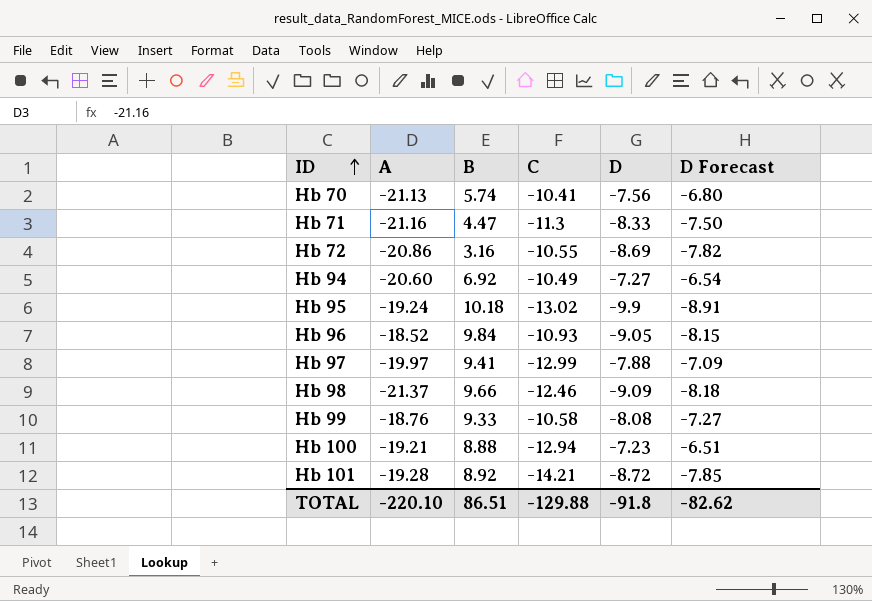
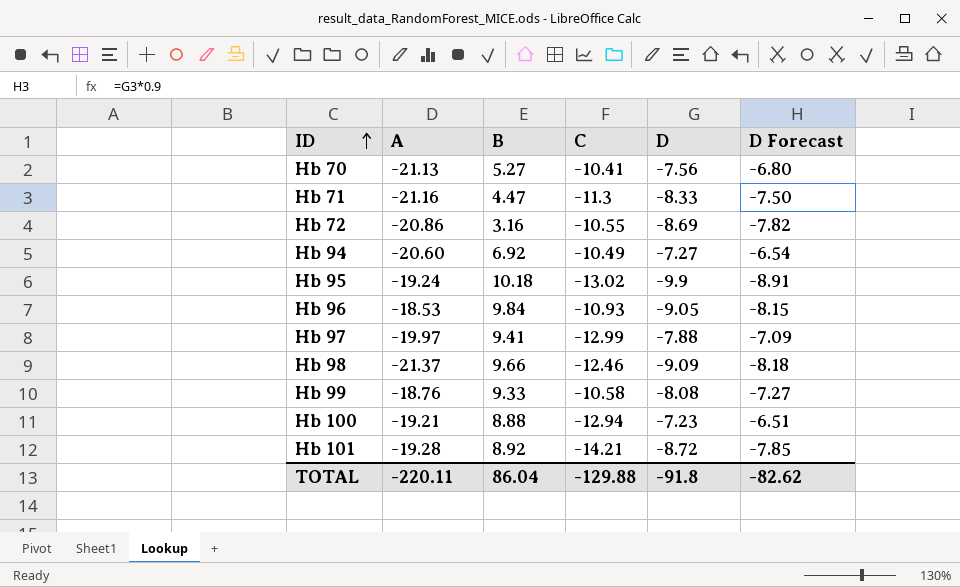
Hb 70 | B: 5.74 -> 5.27
Hb 96 | A: -18.52 -> -18.53
TOTAL | A: -220.10 -> -220.11
TOTAL | B: 86.51 -> 86.04

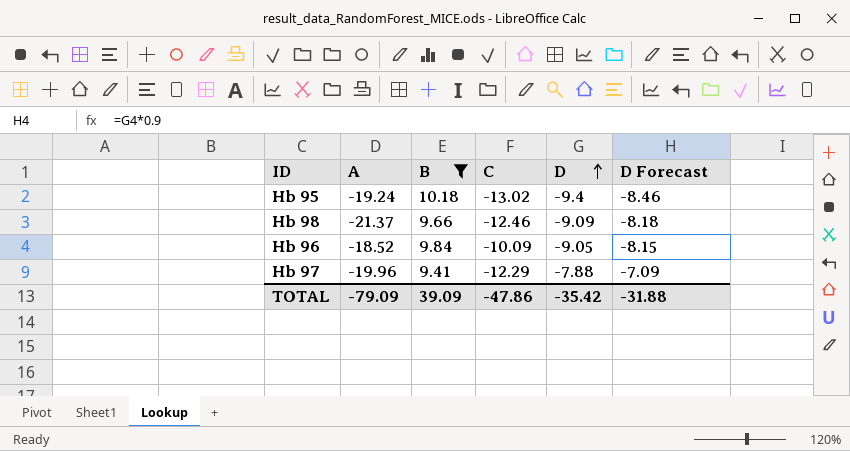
filter: none -> B >= 9.41
row order: ID ascending -> D ascending
Hb 95 | D: -9.9 -> -9.4
Hb 95 | D Forecast: -8.91 -> -8.46
Hb 96 | A: -18.53 -> -18.52
Hb 96 | C: -10.93 -> -10.09
Hb 97 | A: -19.97 -> -19.96
Hb 97 | C: -12.99 -> -12.29
TOTAL | A: -220.11 -> -79.09
TOTAL | B: 86.04 -> 39.09
TOTAL | C: -129.88 -> -47.86
TOTAL | D: -91.8 -> -35.42
TOTAL | D Forecast: -82.62 -> -31.88

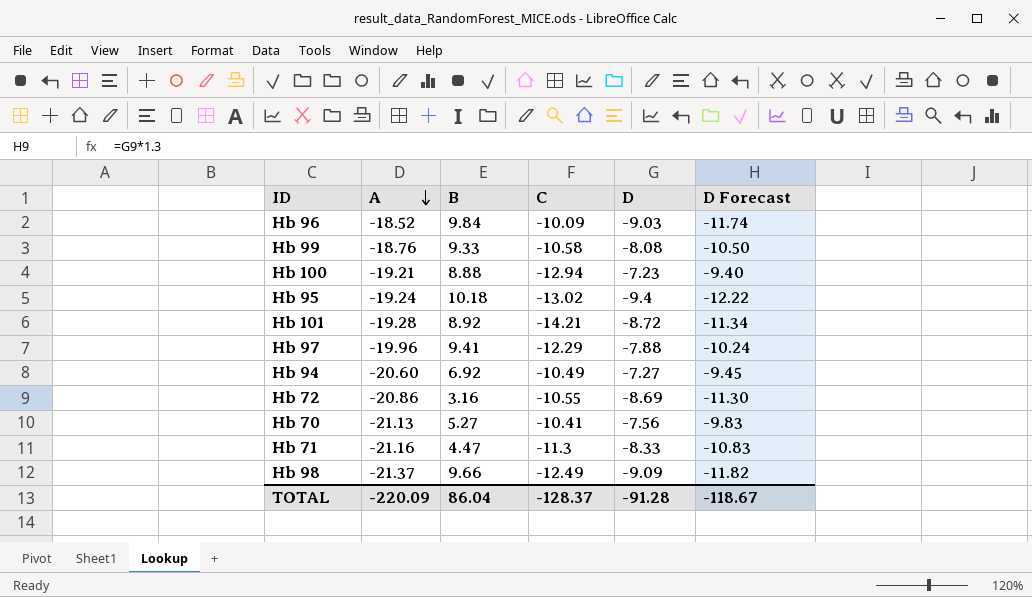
filter: B >= 9.41 -> none
row order: D ascending -> A descending
column D Forecast | formula: [D] * 0.9 -> [D] * 1.3
Hb 96 | D: -9.05 -> -9.03
Hb 98 | C: -12.46 -> -12.49
TOTAL | A: -79.09 -> -220.09
TOTAL | B: 39.09 -> 86.04
TOTAL | C: -47.86 -> -128.37
TOTAL | D: -35.42 -> -91.28
TOTAL | D Forecast: -31.88 -> -118.67

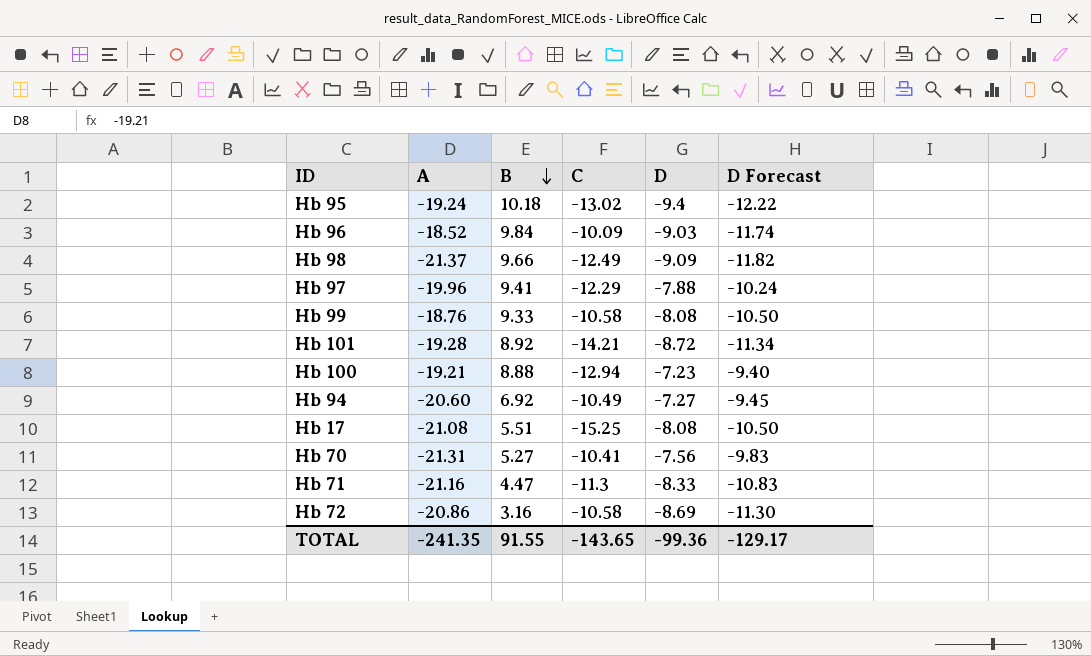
row order: A descending -> B descending
row Hb 17: none -> -21.08 | 5.51 | -15.25 | -8.08 | -10.50
Hb 70 | A: -21.13 -> -21.31
Hb 72 | C: -10.55 -> -10.58
TOTAL | A: -220.09 -> -241.35
TOTAL | B: 86.04 -> 91.55
TOTAL | C: -128.37 -> -143.65
TOTAL | D: -91.28 -> -99.36
TOTAL | D Forecast: -118.67 -> -129.17

